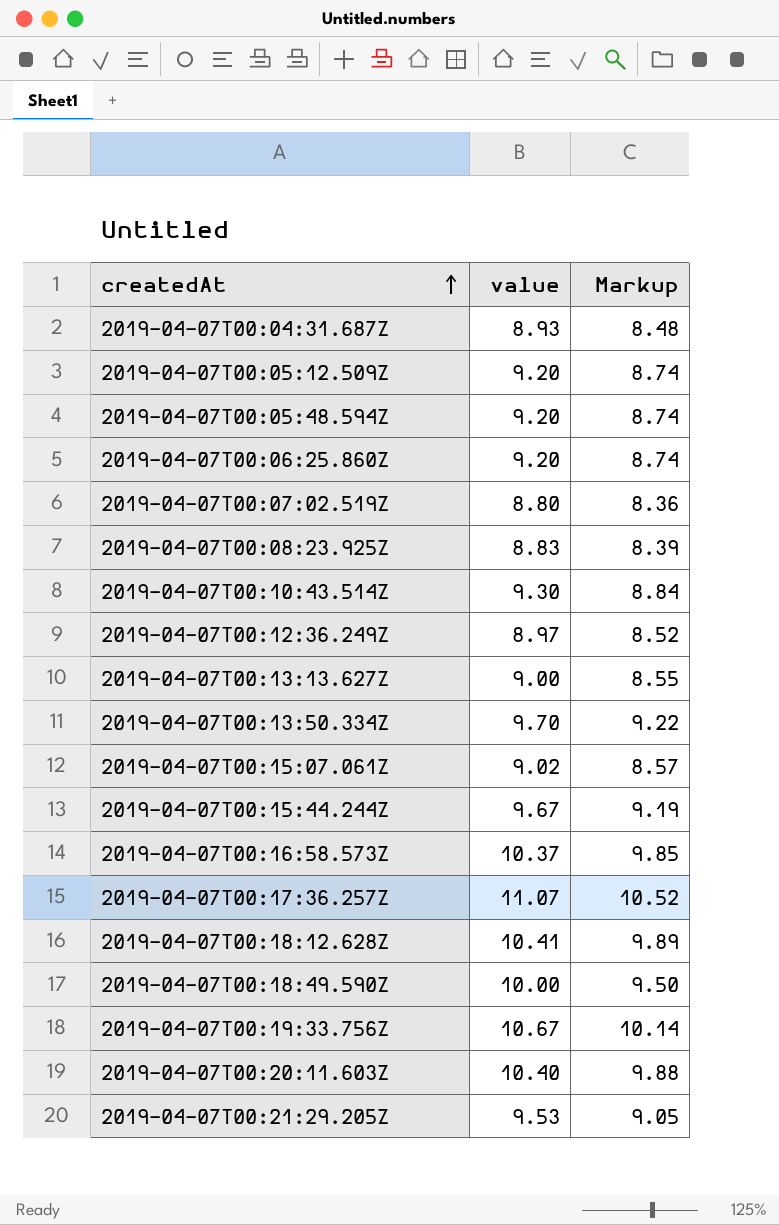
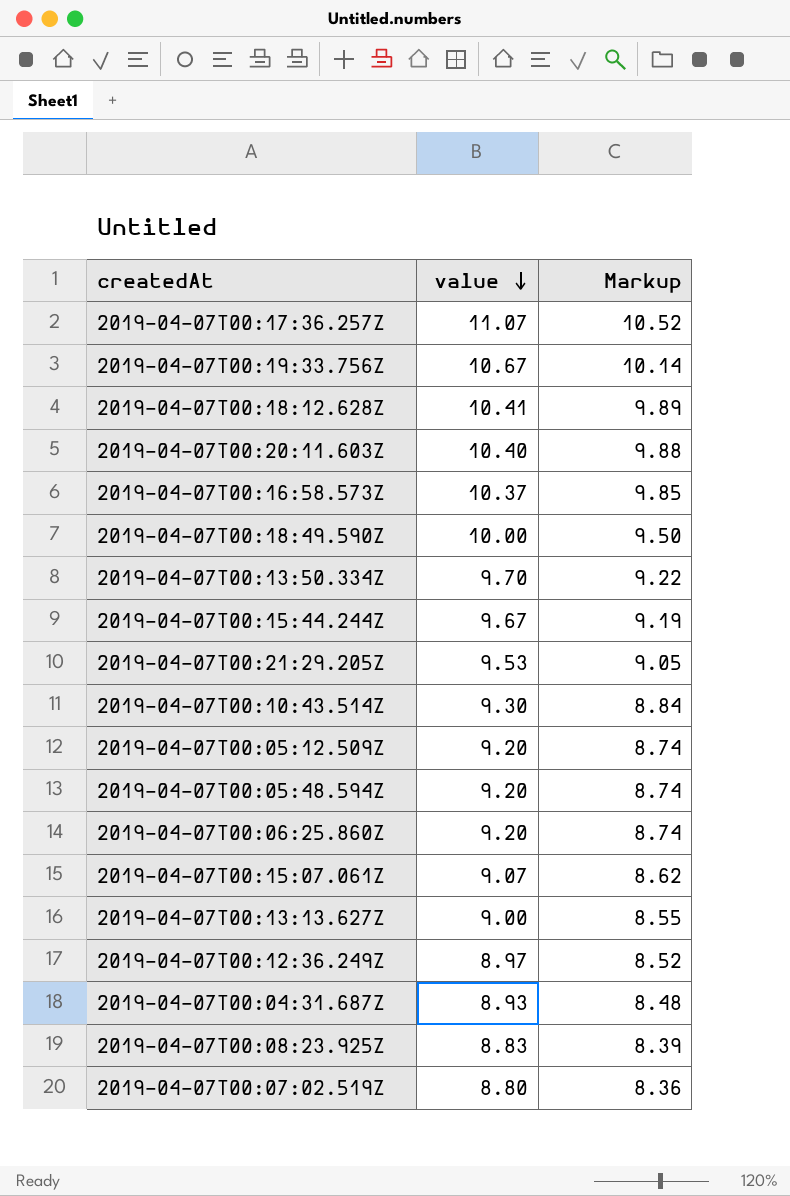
row order: createdAt ascending -> value descending
2019-04-07T00:15:07.061Z | value: 9.02 -> 9.07
2019-04-07T00:15:07.061Z | Markup: 8.57 -> 8.62

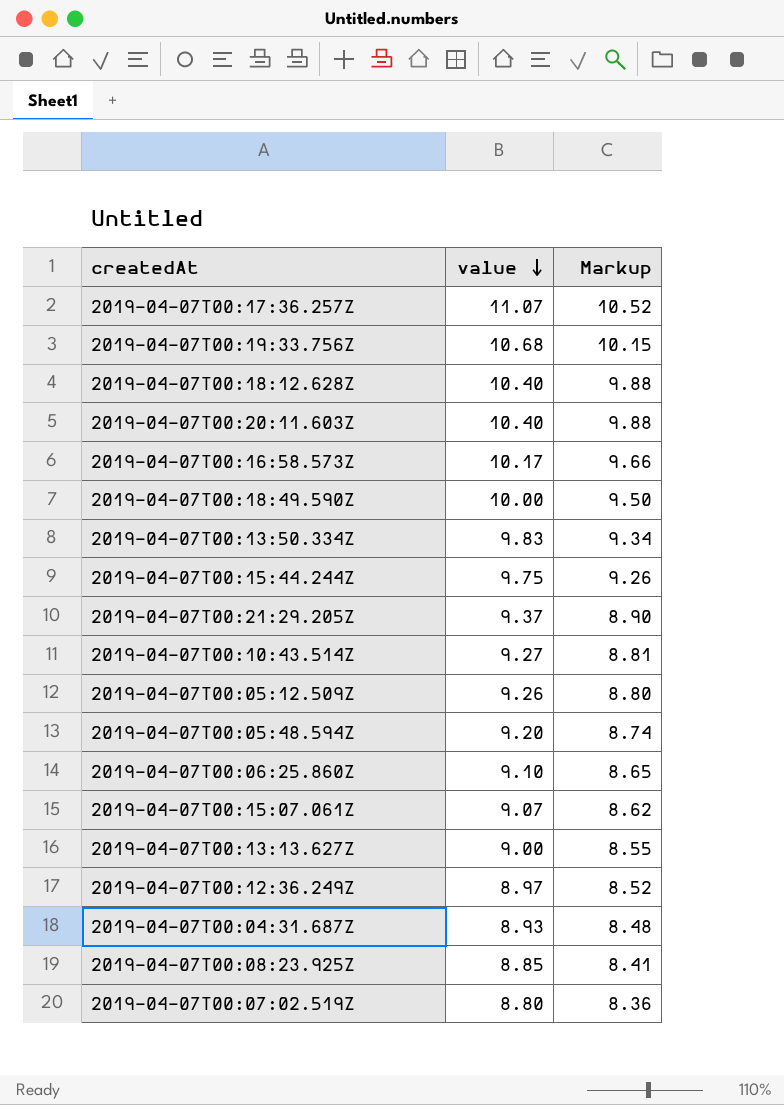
2019-04-07T00:19:33.756Z | value: 10.67 -> 10.68
2019-04-07T00:19:33.756Z | Markup: 10.14 -> 10.15
2019-04-07T00:18:12.628Z | value: 10.41 -> 10.40
2019-04-07T00:18:12.628Z | Markup: 9.89 -> 9.88
2019-04-07T00:16:58.573Z | value: 10.37 -> 10.17
2019-04-07T00:16:58.573Z | Markup: 9.85 -> 9.66
2019-04-07T00:13:50.334Z | value: 9.70 -> 9.83
2019-04-07T00:13:50.334Z | Markup: 9.22 -> 9.34
2019-04-07T00:15:44.244Z | value: 9.67 -> 9.75
2019-04-07T00:15:44.244Z | Markup: 9.19 -> 9.26
2019-04-07T00:21:29.205Z | value: 9.53 -> 9.37
2019-04-07T00:21:29.205Z | Markup: 9.05 -> 8.90
2019-04-07T00:10:43.514Z | value: 9.30 -> 9.27
2019-04-07T00:10:43.514Z | Markup: 8.84 -> 8.81
2019-04-07T00:05:12.509Z | value: 9.20 -> 9.26
2019-04-07T00:05:12.509Z | Markup: 8.74 -> 8.80
2019-04-07T00:06:25.860Z | value: 9.20 -> 9.10
2019-04-07T00:06:25.860Z | Markup: 8.74 -> 8.65
2019-04-07T00:08:23.925Z | value: 8.83 -> 8.85
2019-04-07T00:08:23.925Z | Markup: 8.39 -> 8.41

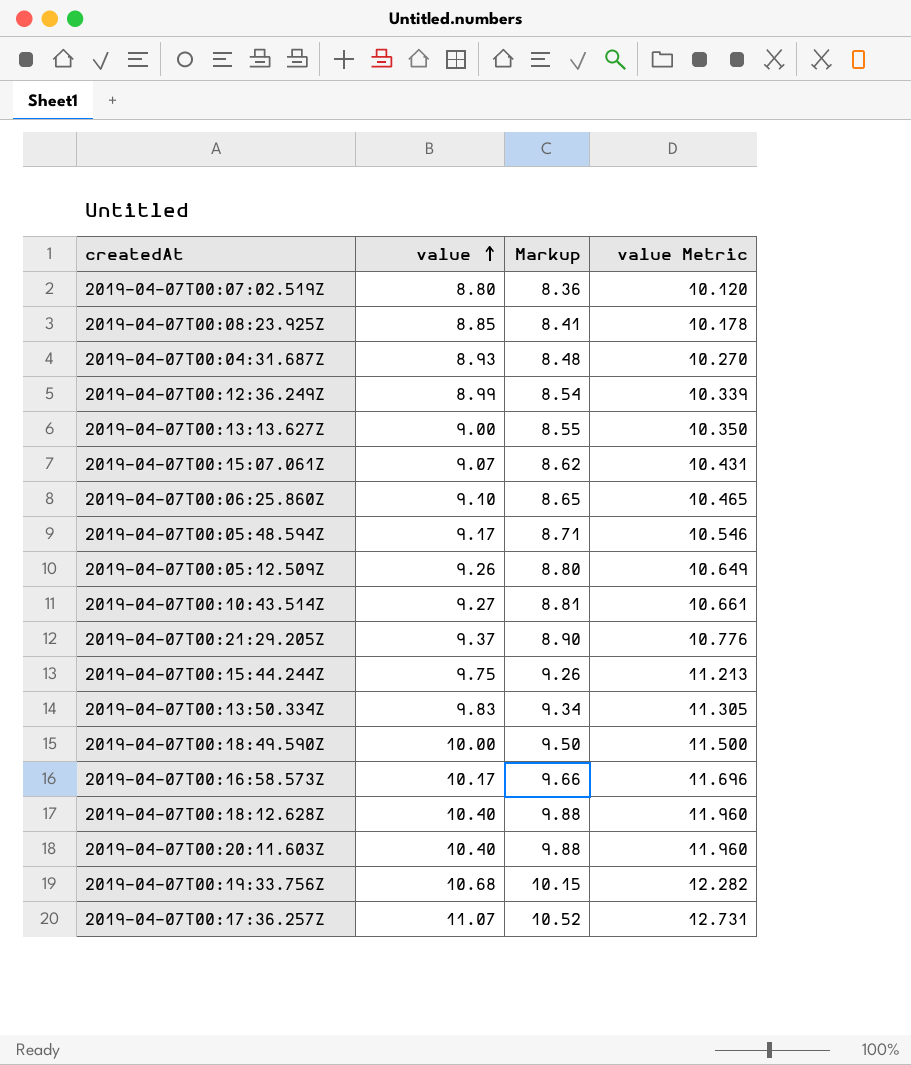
row order: value descending -> value ascending
column value Metric | formula: none -> [value] * 1.15
2019-04-07T00:12:36.249Z | value: 8.97 -> 8.99
2019-04-07T00:12:36.249Z | Markup: 8.52 -> 8.54
2019-04-07T00:05:48.594Z | value: 9.20 -> 9.17
2019-04-07T00:05:48.594Z | Markup: 8.74 -> 8.71

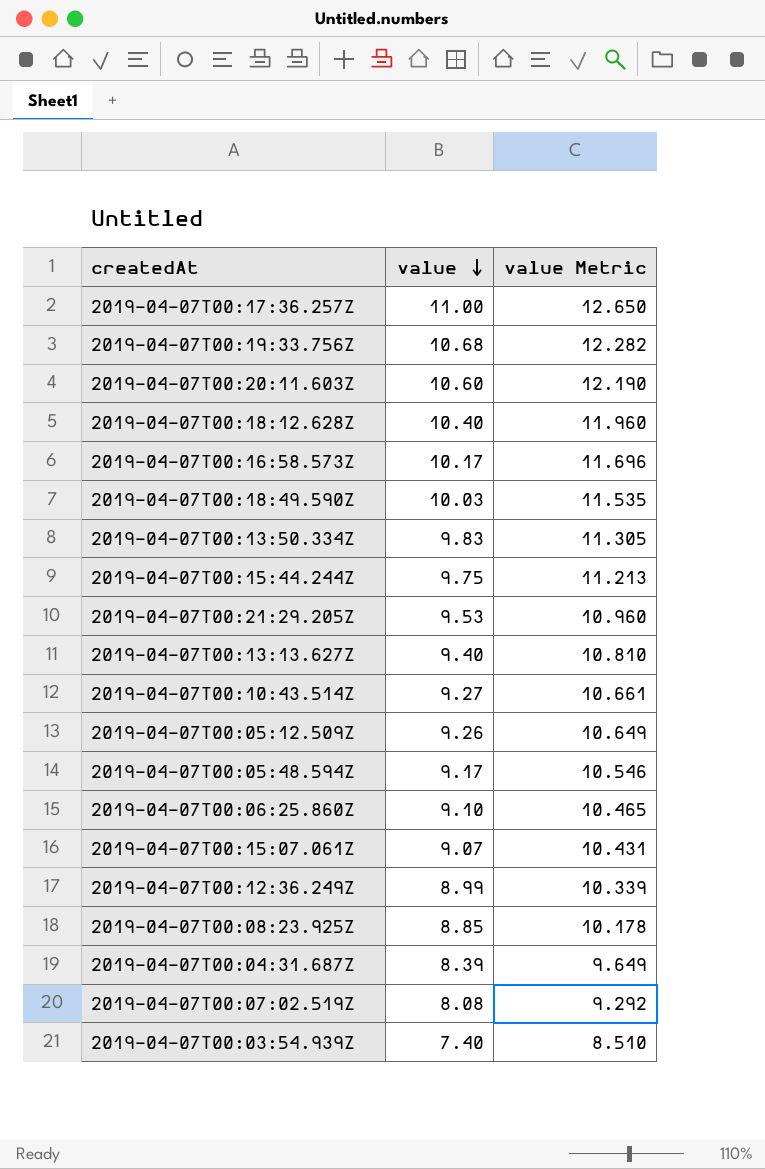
row order: value ascending -> value descending
column Markup | formula: [value] * 0.95 -> none
2019-04-07T00:17:36.257Z | value: 11.07 -> 11.00
2019-04-07T00:17:36.257Z | value Metric: 12.731 -> 12.650
2019-04-07T00:20:11.603Z | value: 10.40 -> 10.60
2019-04-07T00:20:11.603Z | value Metric: 11.960 -> 12.190
2019-04-07T00:18:49.590Z | value: 10.00 -> 10.03
2019-04-07T00:18:49.590Z | value Metric: 11.500 -> 11.535
2019-04-07T00:21:29.205Z | value: 9.37 -> 9.53
2019-04-07T00:21:29.205Z | value Metric: 10.776 -> 10.960
2019-04-07T00:13:13.627Z | value: 9.00 -> 9.40
2019-04-07T00:13:13.627Z | value Metric: 10.350 -> 10.810
2019-04-07T00:04:31.687Z | value: 8.93 -> 8.39
2019-04-07T00:04:31.687Z | value Metric: 10.270 -> 9.649
2019-04-07T00:07:02.519Z | value: 8.80 -> 8.08
2019-04-07T00:07:02.519Z | value Metric: 10.120 -> 9.292
row 2019-04-07T00:03:54.939Z: none -> 7.40 | 8.510

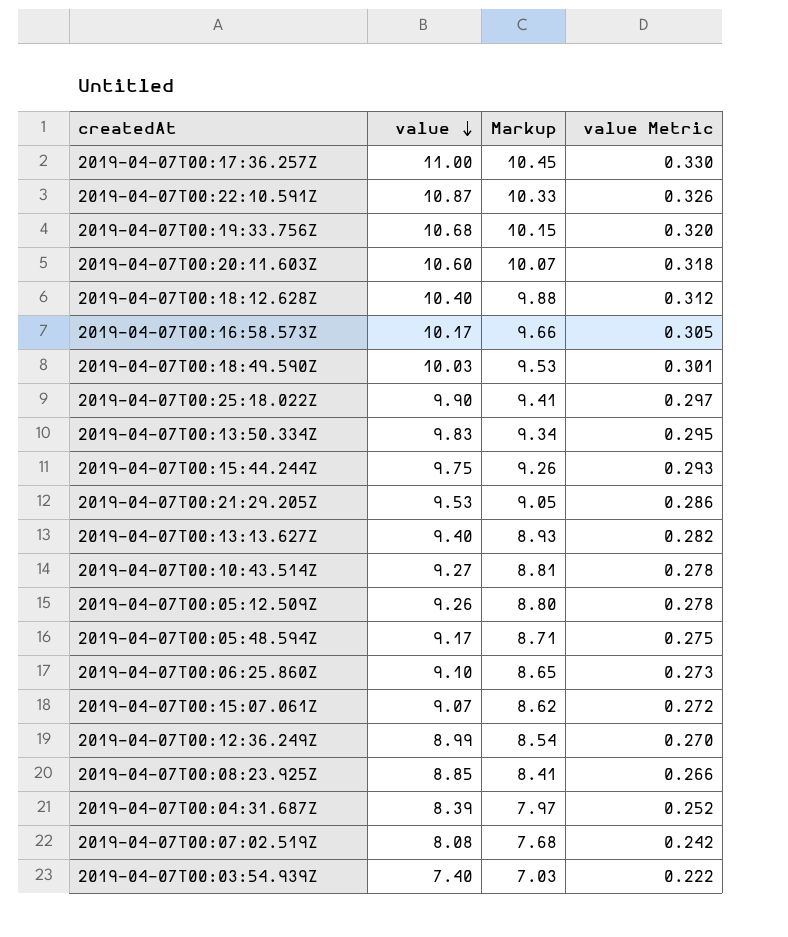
column Markup | formula: none -> [value] * 0.95
column value Metric | formula: [value] * 1.15 -> [value] * 0.03
row 2019-04-07T00:22:10.591Z: none -> 10.87 | 10.33 | 0.326
row 2019-04-07T00:25:18.022Z: none -> 9.90 | 9.41 | 0.297

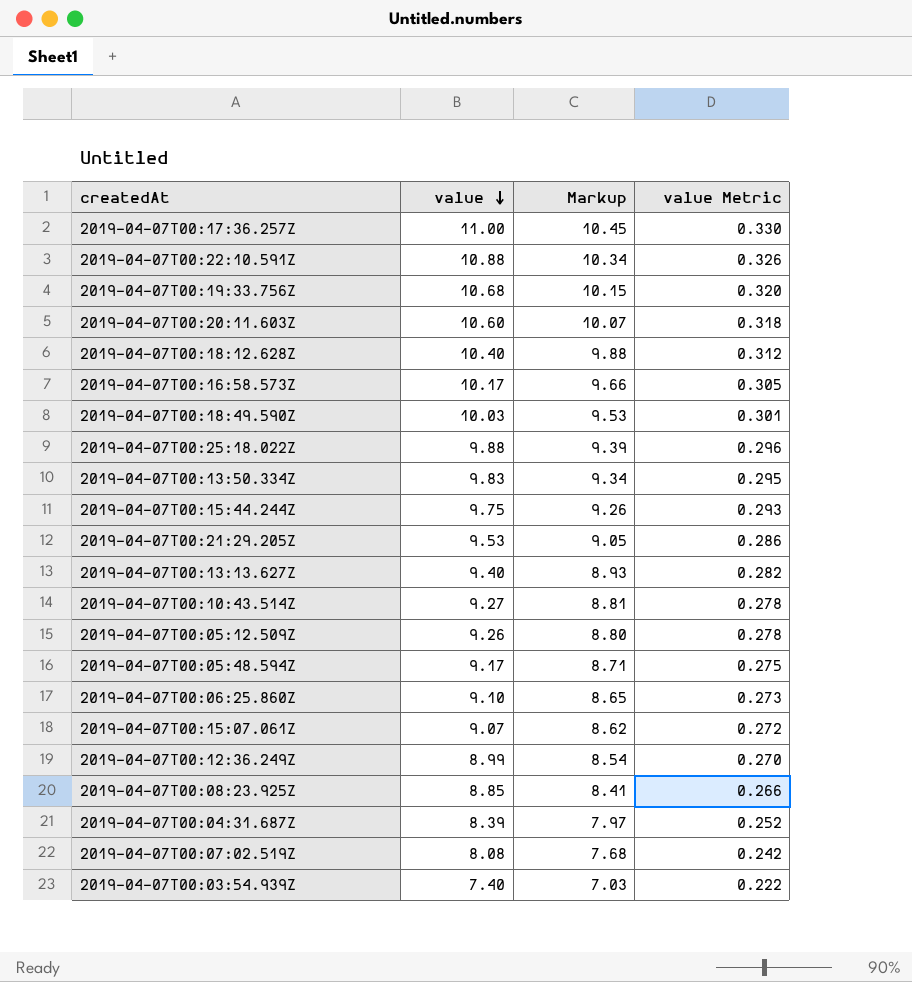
2019-04-07T00:22:10.591Z | value: 10.87 -> 10.88
2019-04-07T00:22:10.591Z | Markup: 10.33 -> 10.34
2019-04-07T00:25:18.022Z | value: 9.90 -> 9.88
2019-04-07T00:25:18.022Z | Markup: 9.41 -> 9.39
2019-04-07T00:25:18.022Z | value Metric: 0.297 -> 0.296

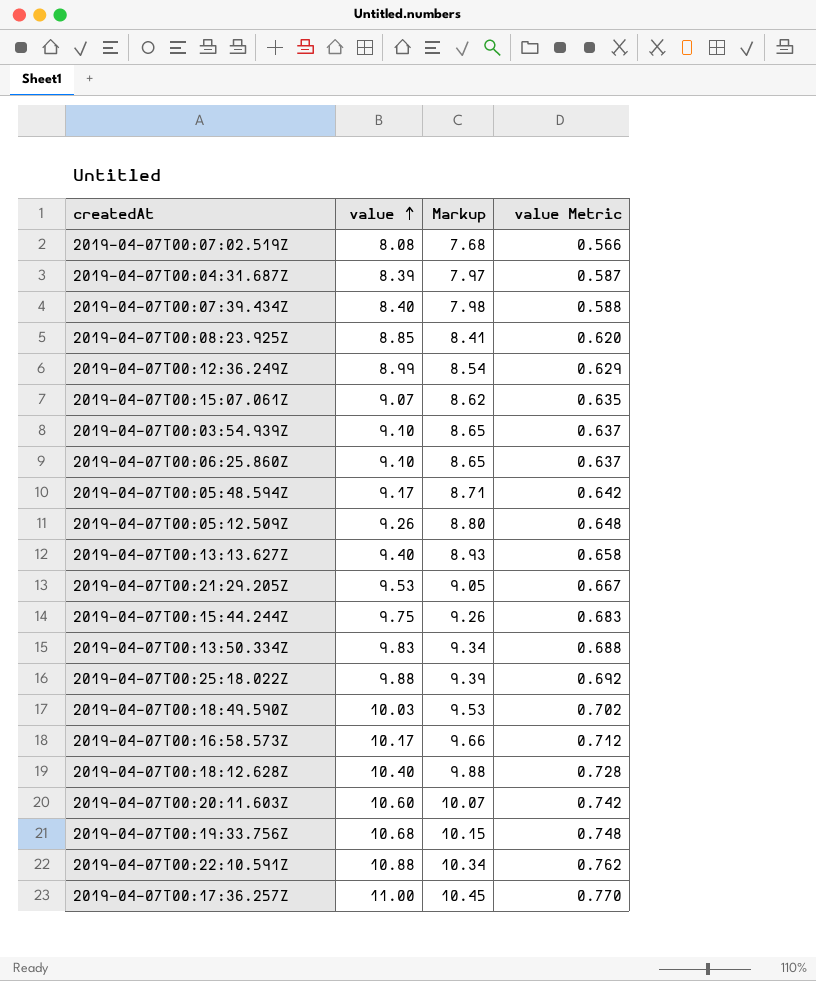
row order: value descending -> value ascending
column value Metric | formula: [value] * 0.03 -> [value] * 0.07
row 2019-04-07T00:10:43.514Z: 9.27 | 8.81 | 0.278 -> none
row 2019-04-07T00:07:39.434Z: none -> 8.40 | 7.98 | 0.588
2019-04-07T00:03:54.939Z | value: 7.40 -> 9.10
2019-04-07T00:03:54.939Z | Markup: 7.03 -> 8.65

